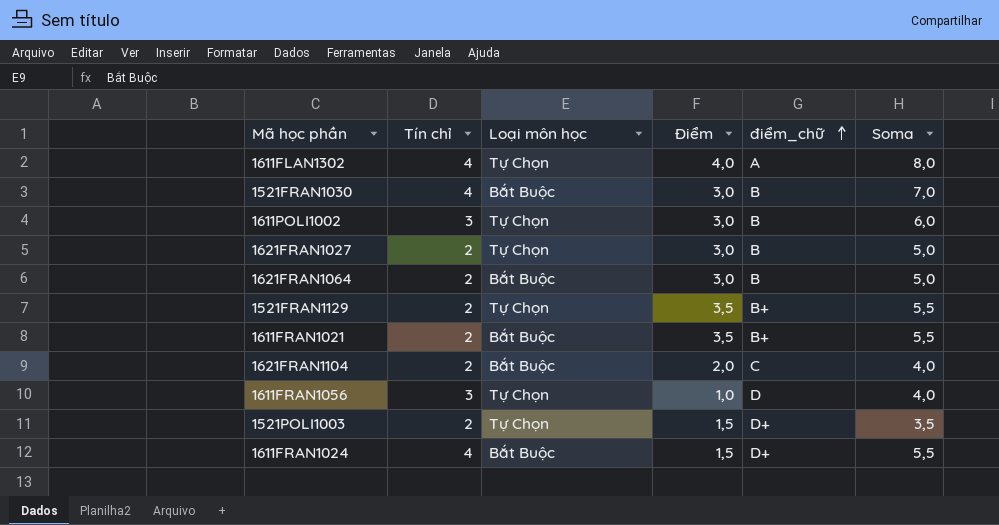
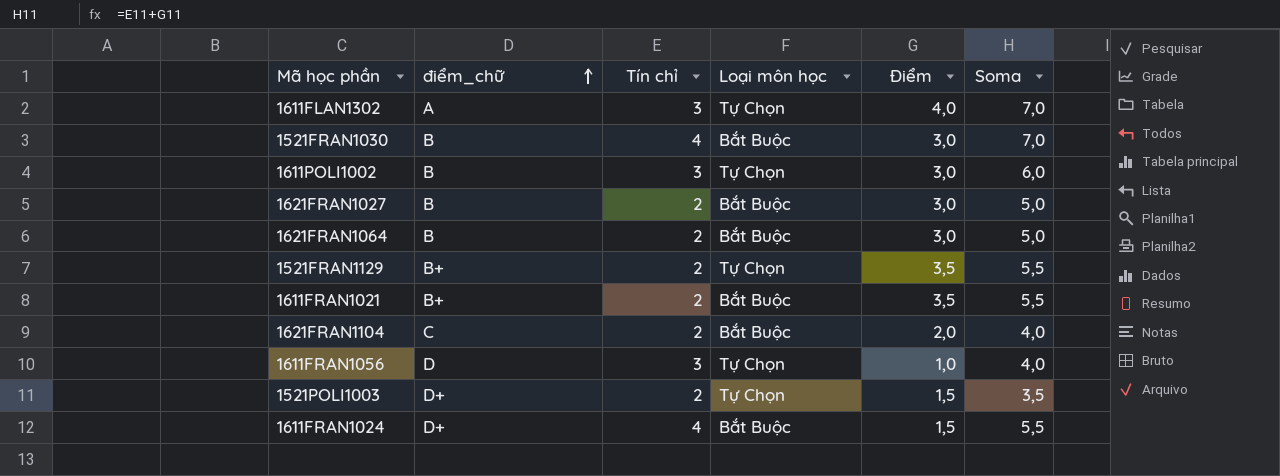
column điểm_chữ | position: 5 -> 2
1611FLAN1302 | Tín chỉ: 4 -> 3
1611FLAN1302 | Soma: 8,0 -> 7,0
1621FRAN1027 | Loại môn học: Tự Chọn -> Bắt Buộc

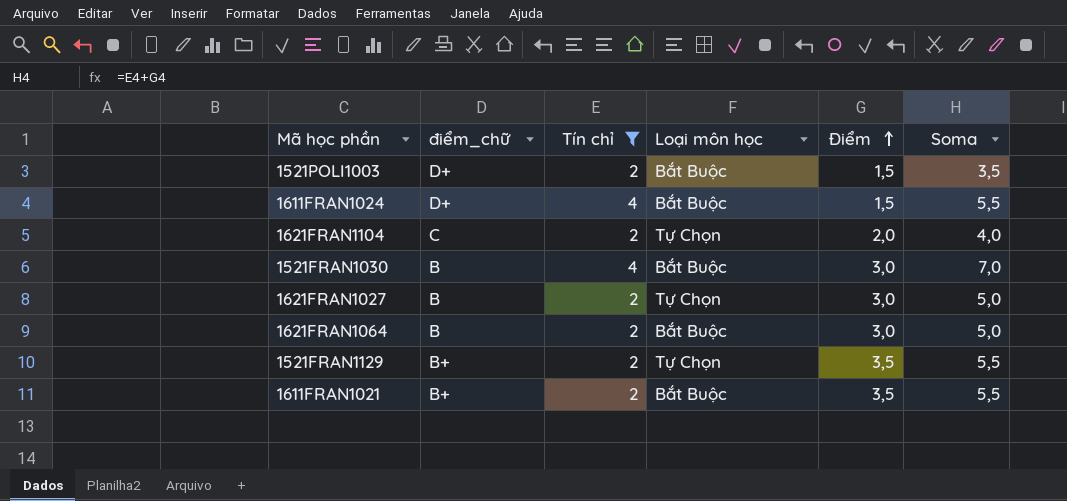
filter: none -> Tín chỉ != 3
row order: điểm_chữ ascending -> Điểm ascending
1521POLI1003 | Loại môn học: Tự Chọn -> Bắt Buộc
1621FRAN1104 | Loại môn học: Bắt Buộc -> Tự Chọn
1621FRAN1027 | Loại môn học: Bắt Buộc -> Tự Chọn

